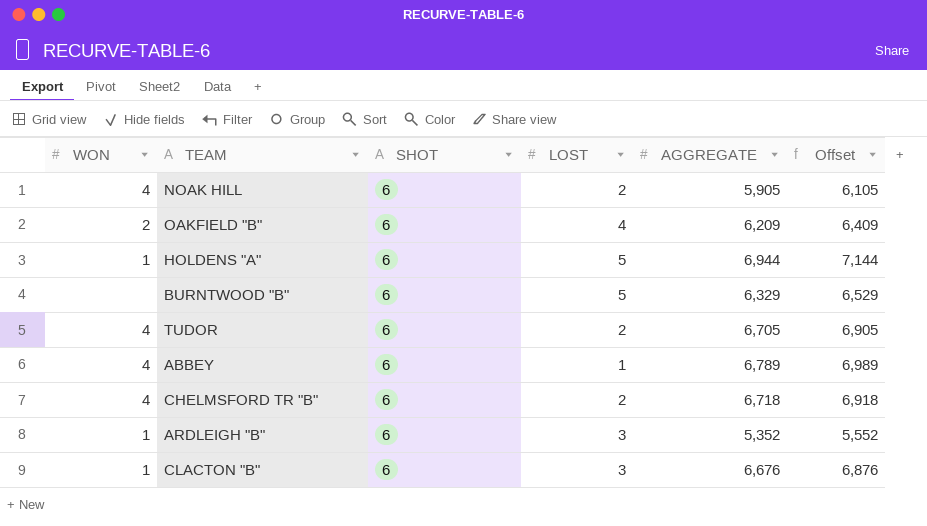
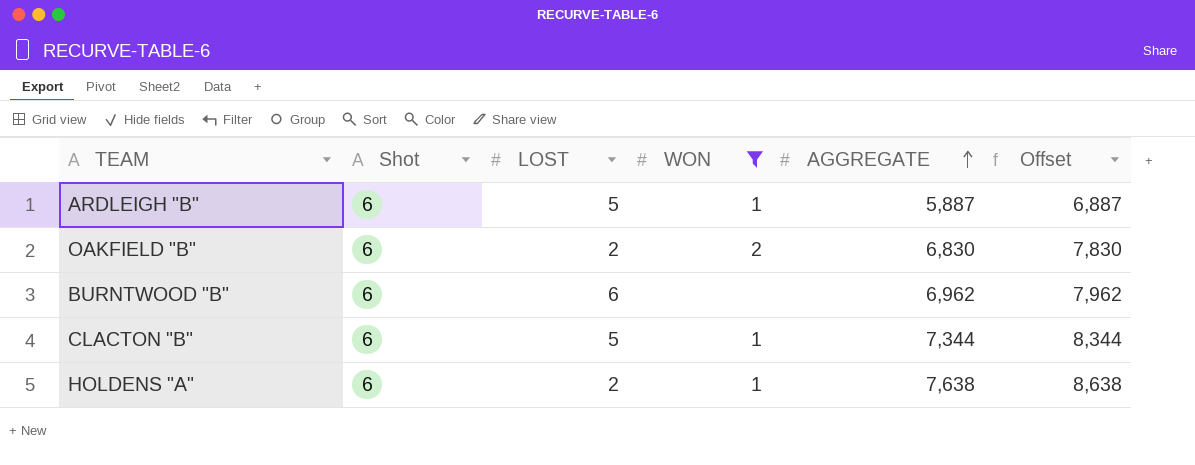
filter: none -> WON != 4
row order: none -> AGGREGATE ascending
column name: SHOT -> Shot
column WON | position: 1 -> 4
column Offset | formula: [AGGREGATE] + 200 -> [AGGREGATE] + 1000
ARDLEIGH "B" | LOST: 3 -> 5
ARDLEIGH "B" | AGGREGATE: 5,352 -> 5,887
OAKFIELD "B" | LOST: 4 -> 2
OAKFIELD "B" | AGGREGATE: 6,209 -> 6,830
BURNTWOOD "B" | LOST: 5 -> 6
BURNTWOOD "B" | AGGREGATE: 6,329 -> 6,962
CLACTON "B" | LOST: 3 -> 5
CLACTON "B" | AGGREGATE: 6,676 -> 7,344
HOLDENS "A" | LOST: 5 -> 2
HOLDENS "A" | AGGREGATE: 6,944 -> 7,638

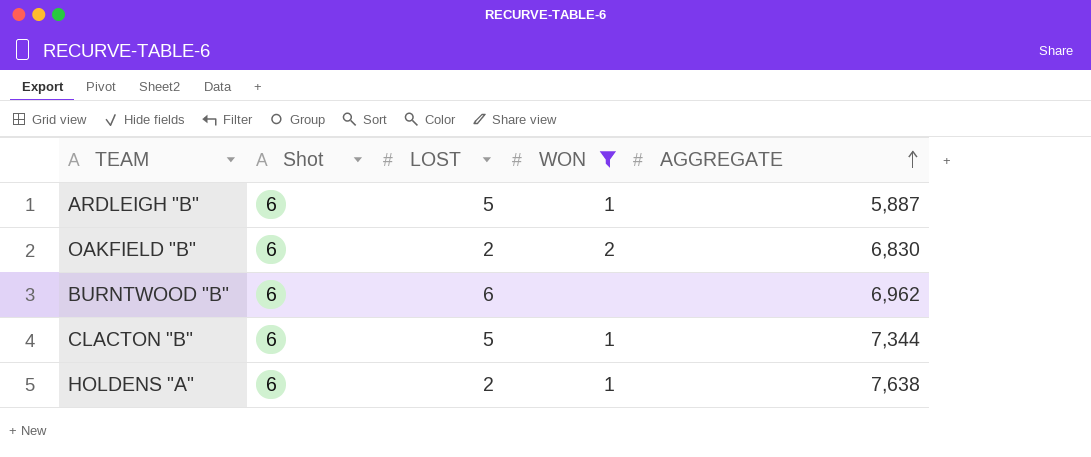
column Offset | formula: [AGGREGATE] + 1000 -> none

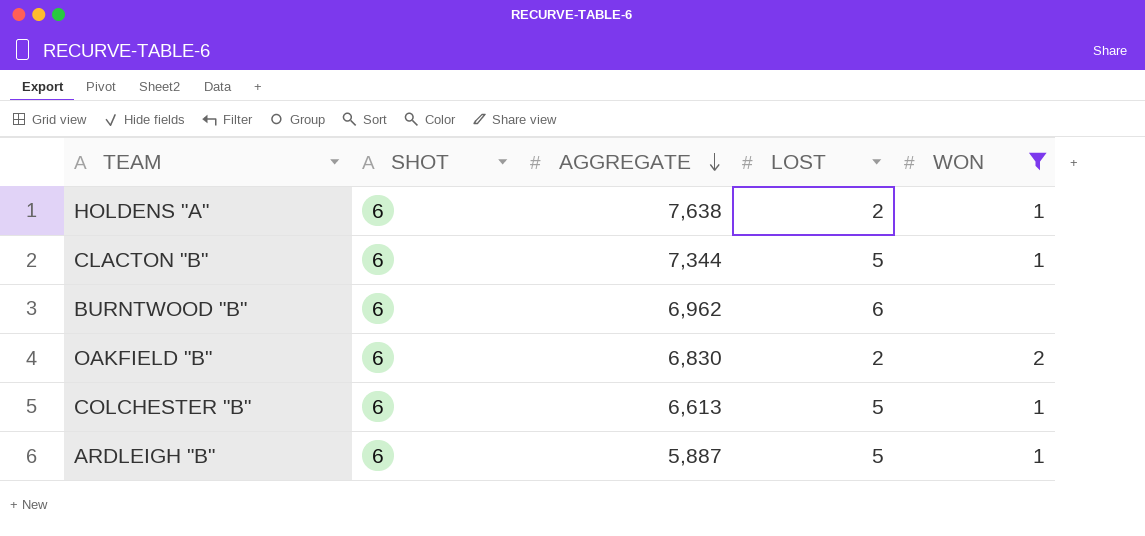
row order: AGGREGATE ascending -> AGGREGATE descending
column name: Shot -> SHOT
column AGGREGATE | position: 5 -> 3
row COLCHESTER "B": none -> 6 | 6,613 | 5 | 1

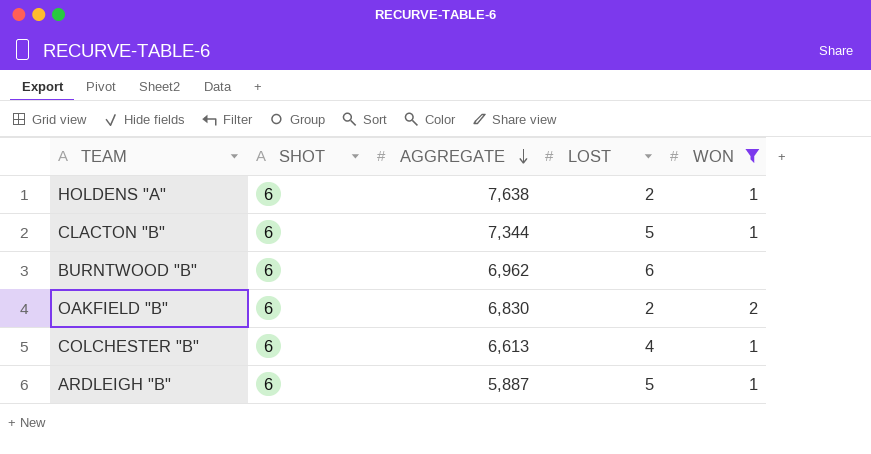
COLCHESTER "B" | LOST: 5 -> 4

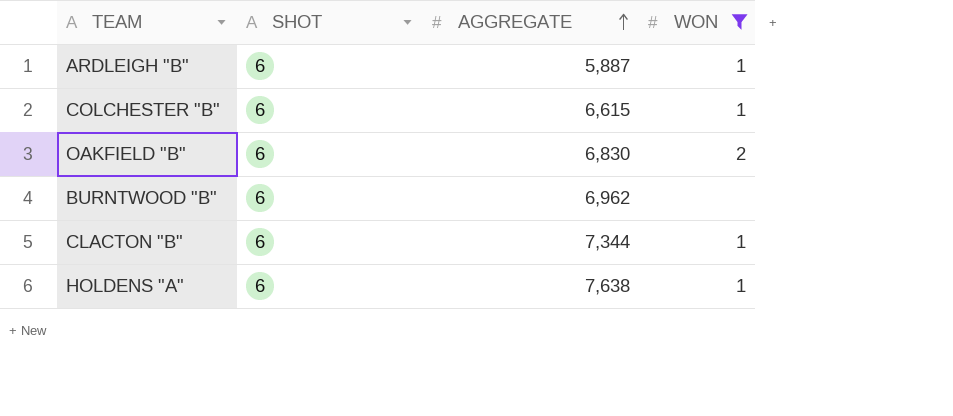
row order: AGGREGATE descending -> AGGREGATE ascending
column LOST | position: 4 -> none
COLCHESTER "B" | AGGREGATE: 6,613 -> 6,615

